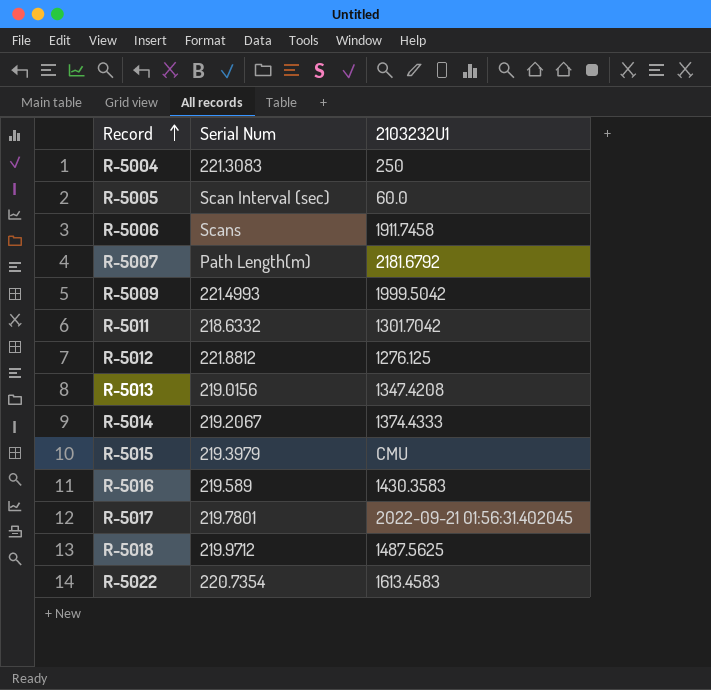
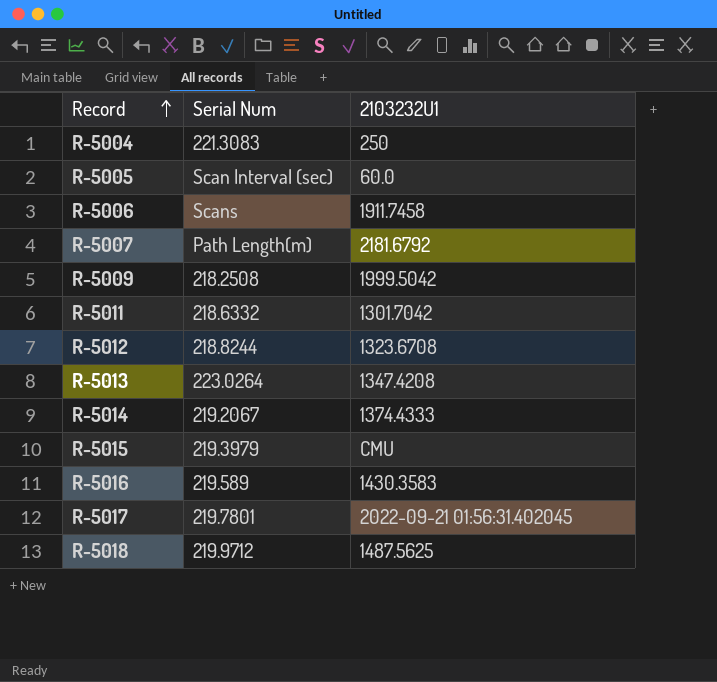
row R-5022: 220.7354 | 1613.4583 -> none
R-5009 | Serial Num: 221.4993 -> 218.2508
R-5012 | Serial Num: 221.8812 -> 218.8244
R-5012 | 2103232U1: 1276.125 -> 1323.6708
R-5013 | Serial Num: 219.0156 -> 223.0264

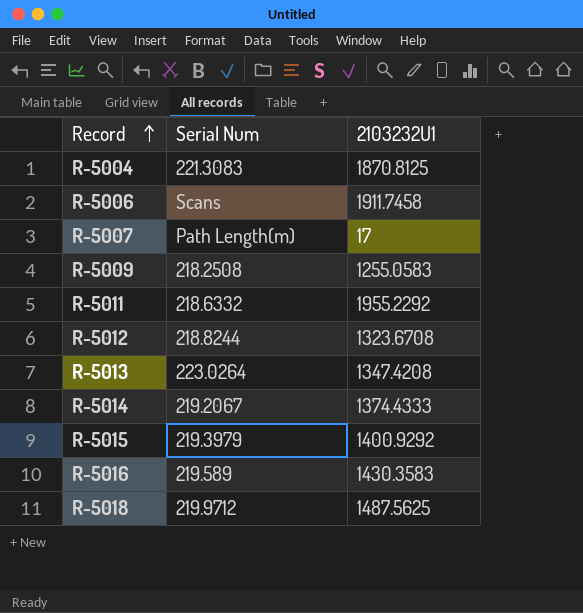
row R-5005: Scan Interval (sec) | 60.0 -> none
row R-5017: 219.7801 | 2022-09-21 01:56:31.402045 -> none
R-5004 | 2103232U1: 250 -> 1870.8125
R-5007 | 2103232U1: 2181.6792 -> 17
R-5009 | 2103232U1: 1999.5042 -> 1255.0583
R-5011 | 2103232U1: 1301.7042 -> 1955.2292
R-5015 | 2103232U1: CMU -> 1400.9292

